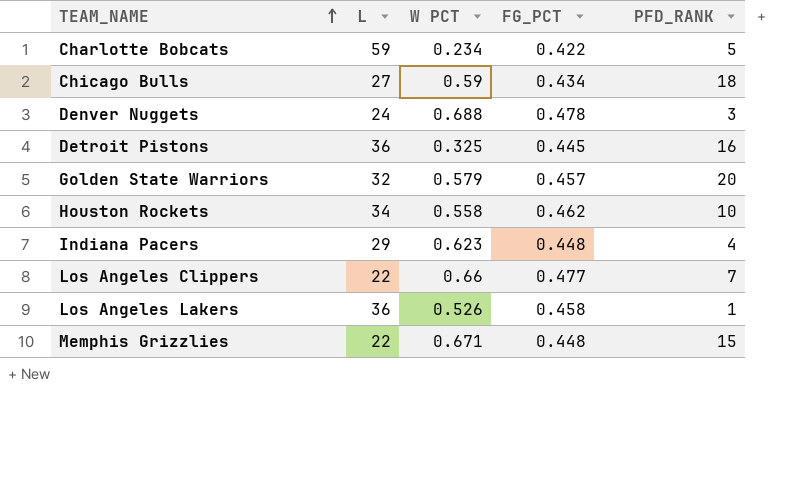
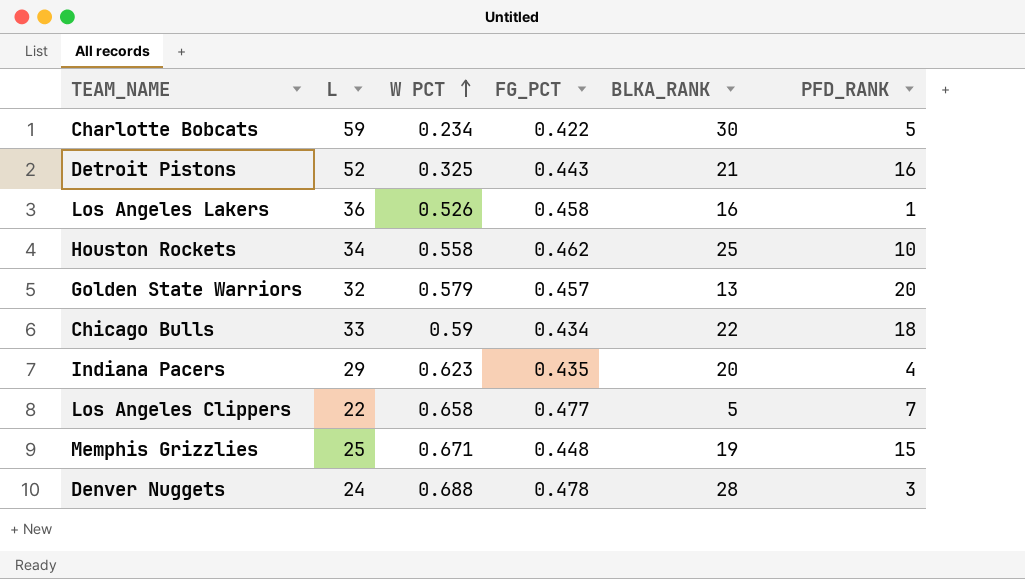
row order: TEAM_NAME ascending -> W PCT ascending
column BLKA_RANK | position: none -> 5
Detroit Pistons | L: 36 -> 52
Detroit Pistons | FG_PCT: 0.445 -> 0.443
Chicago Bulls | L: 27 -> 33
Indiana Pacers | FG_PCT: 0.448 -> 0.435
Los Angeles Clippers | W PCT: 0.66 -> 0.658
Memphis Grizzlies | L: 22 -> 25

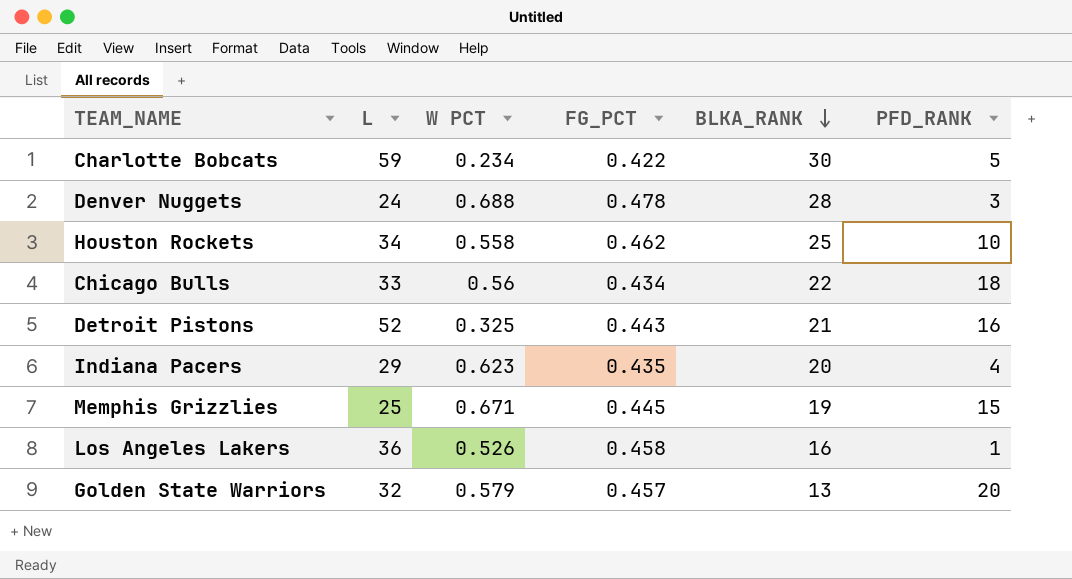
row order: W PCT ascending -> BLKA_RANK descending
row Los Angeles Clippers: 22 | 0.658 | 0.477 | 5 | 7 -> none
Chicago Bulls | W PCT: 0.59 -> 0.56
Memphis Grizzlies | FG_PCT: 0.448 -> 0.445

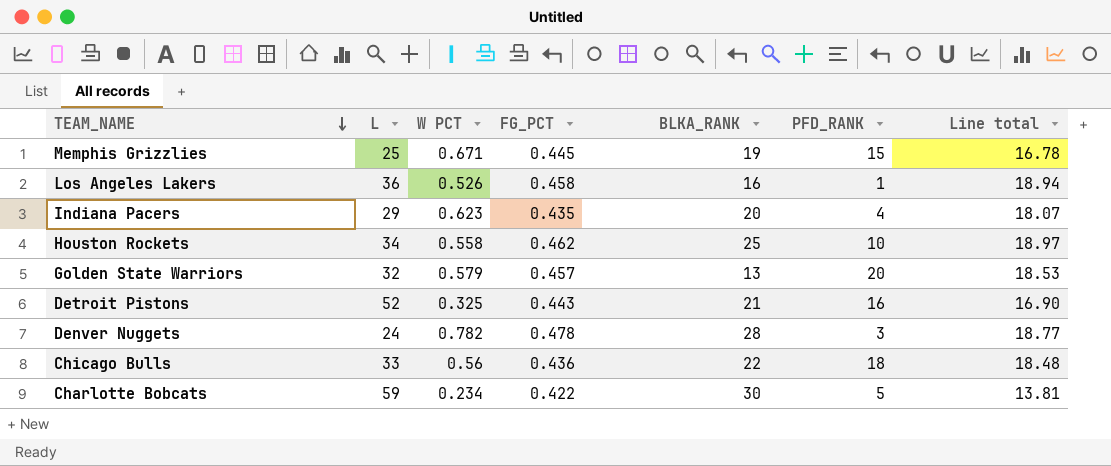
row order: BLKA_RANK descending -> TEAM_NAME descending
column Line total | formula: none -> [L] * [W PCT]
Denver Nuggets | W PCT: 0.688 -> 0.782
Chicago Bulls | FG_PCT: 0.434 -> 0.436

